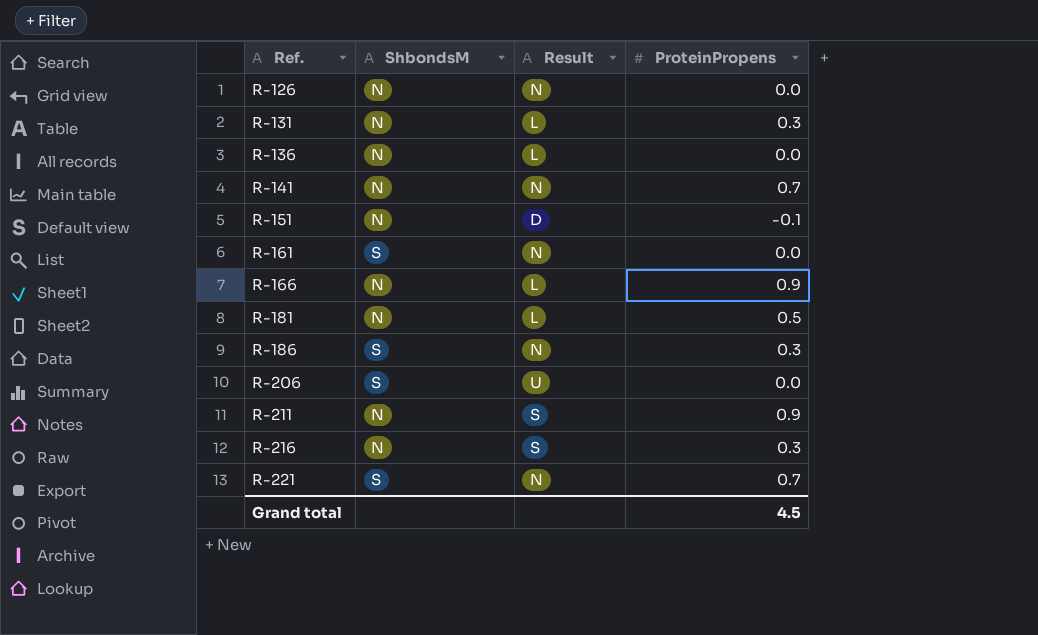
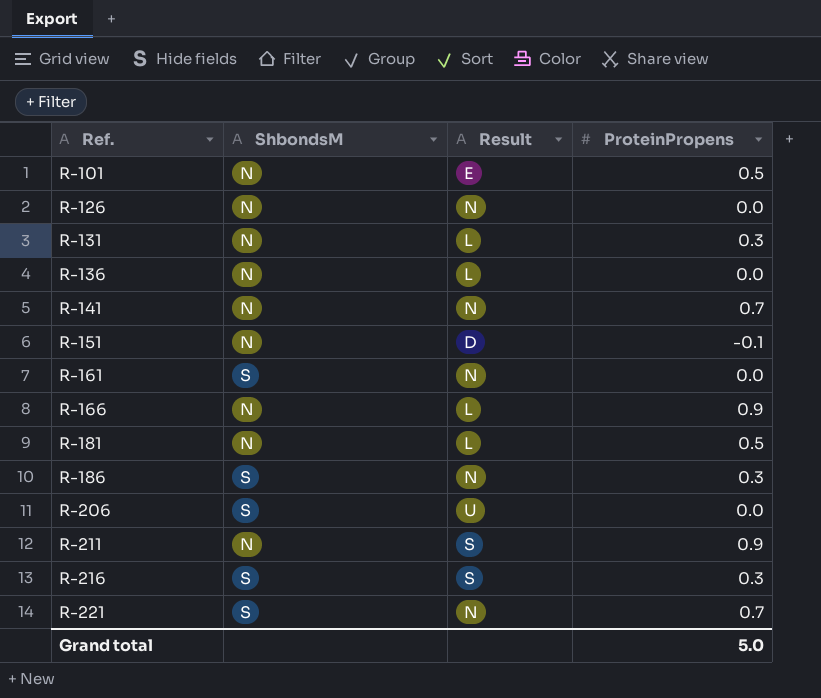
row R-101: none -> N | E | 0.5
R-216 | ShbondsM: N -> S
Grand total | ProteinPropens: 4.5 -> 5.0

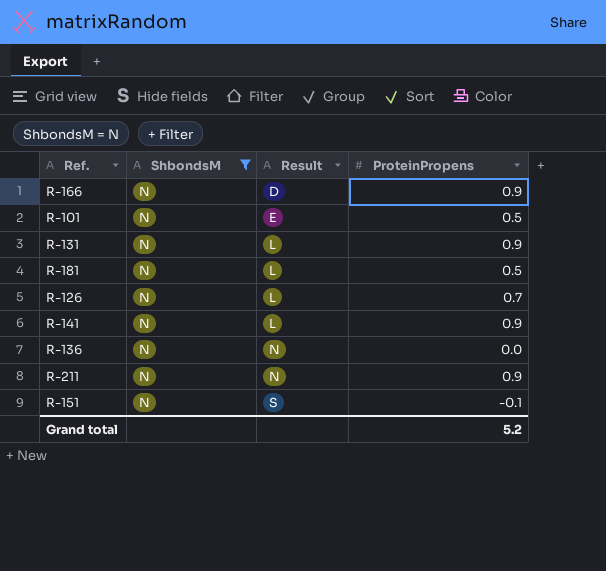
filter: none -> ShbondsM = N
row order: Ref. ascending -> Result ascending
R-166 | Result: L -> D
R-131 | ProteinPropens: 0.3 -> 0.9
R-126 | Result: N -> L
R-126 | ProteinPropens: 0.0 -> 0.7
R-141 | Result: N -> L
R-141 | ProteinPropens: 0.7 -> 0.9
R-136 | Result: L -> N
R-211 | Result: S -> N
R-151 | Result: D -> S
Grand total | ProteinPropens: 5.0 -> 5.2

